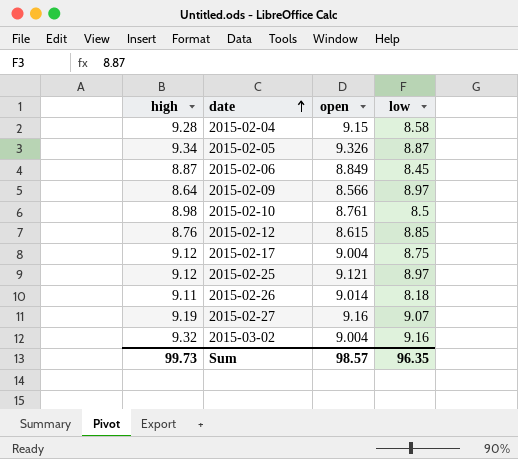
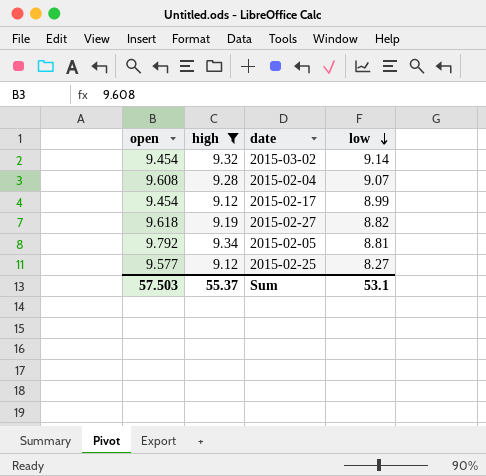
filter: none -> high >= 9.12
row order: date ascending -> low descending
column open | position: 3 -> 1
2015-03-02 | open: 9.004 -> 9.454
2015-03-02 | low: 9.16 -> 9.14
2015-02-04 | open: 9.15 -> 9.608
2015-02-04 | low: 8.58 -> 9.07
2015-02-17 | open: 9.004 -> 9.454
2015-02-17 | low: 8.75 -> 8.99
2015-02-27 | open: 9.16 -> 9.618
2015-02-27 | low: 9.07 -> 8.82
2015-02-05 | open: 9.326 -> 9.792
2015-02-05 | low: 8.87 -> 8.81
2015-02-25 | open: 9.121 -> 9.577
2015-02-25 | low: 8.97 -> 8.27
Sum | open: 98.57 -> 57.503
Sum | high: 99.73 -> 55.37
Sum | low: 96.35 -> 53.1

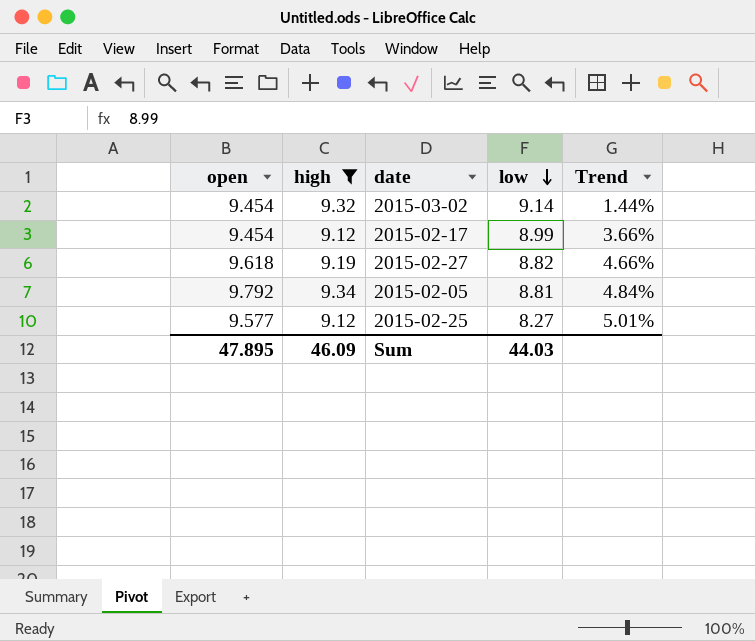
column Trend | formula: none -> ([open] - [high]) / [high]
row 2015-02-04: 9.608 | 9.28 | 9.07 -> none
Sum | open: 57.503 -> 47.895
Sum | high: 55.37 -> 46.09
Sum | low: 53.1 -> 44.03

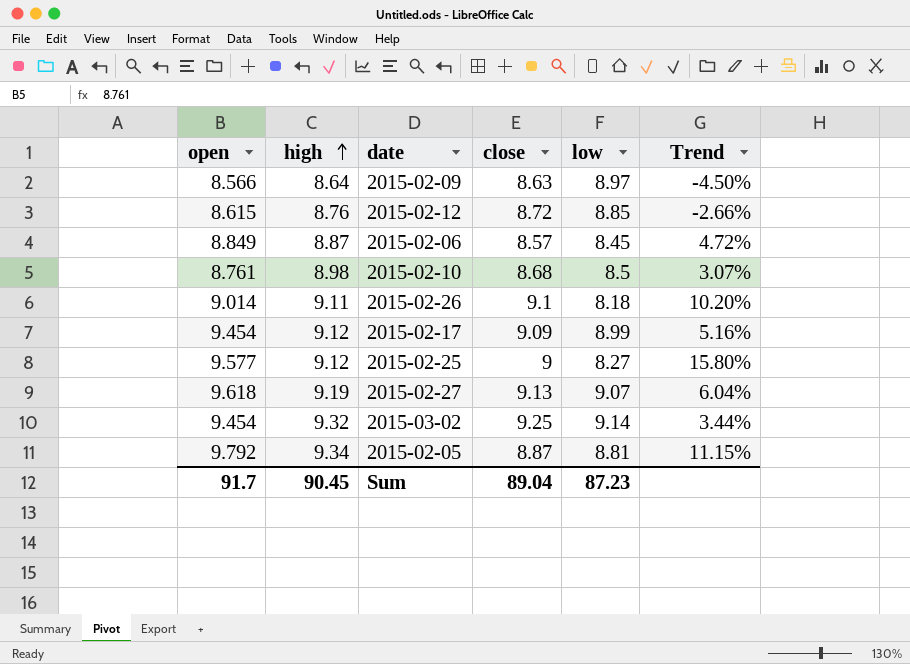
filter: high >= 9.12 -> none
row order: low descending -> high ascending
column close | position: none -> 4
column Trend | formula: ([open] - [high]) / [high] -> ([open] - [low]) / [low]
2015-02-27 | low: 8.82 -> 9.07
Sum | open: 47.895 -> 91.7
Sum | high: 46.09 -> 90.45
Sum | low: 44.03 -> 87.23

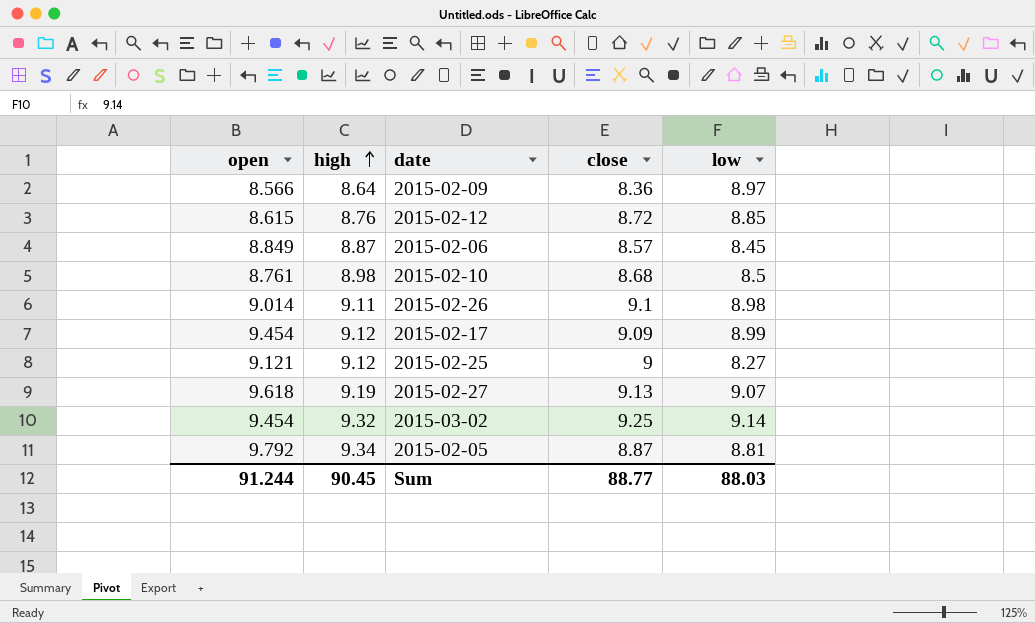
column Trend | formula: ([open] - [low]) / [low] -> none
2015-02-09 | close: 8.63 -> 8.36
2015-02-26 | low: 8.18 -> 8.98
2015-02-25 | open: 9.577 -> 9.121
Sum | open: 91.7 -> 91.244
Sum | close: 89.04 -> 88.77
Sum | low: 87.23 -> 88.03

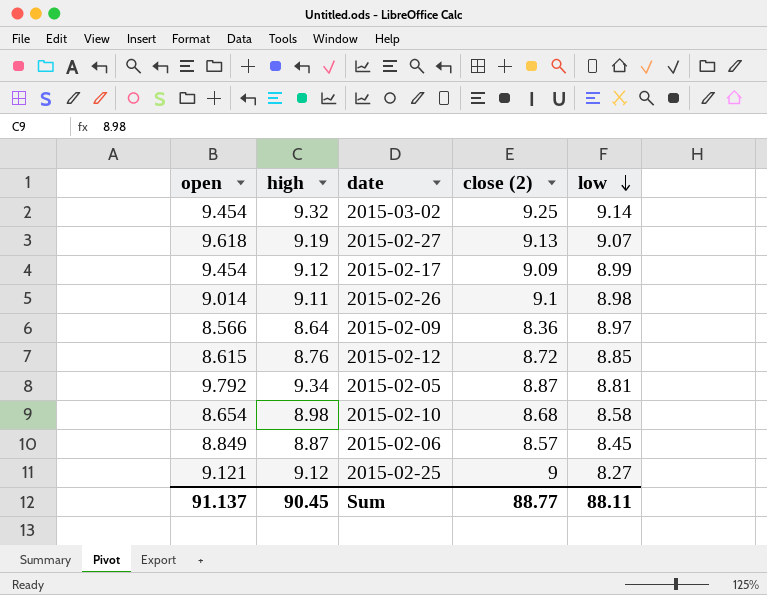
row order: high ascending -> low descending
column name: close -> close (2)
2015-02-10 | open: 8.761 -> 8.654
2015-02-10 | low: 8.5 -> 8.58
Sum | open: 91.244 -> 91.137
Sum | low: 88.03 -> 88.11

